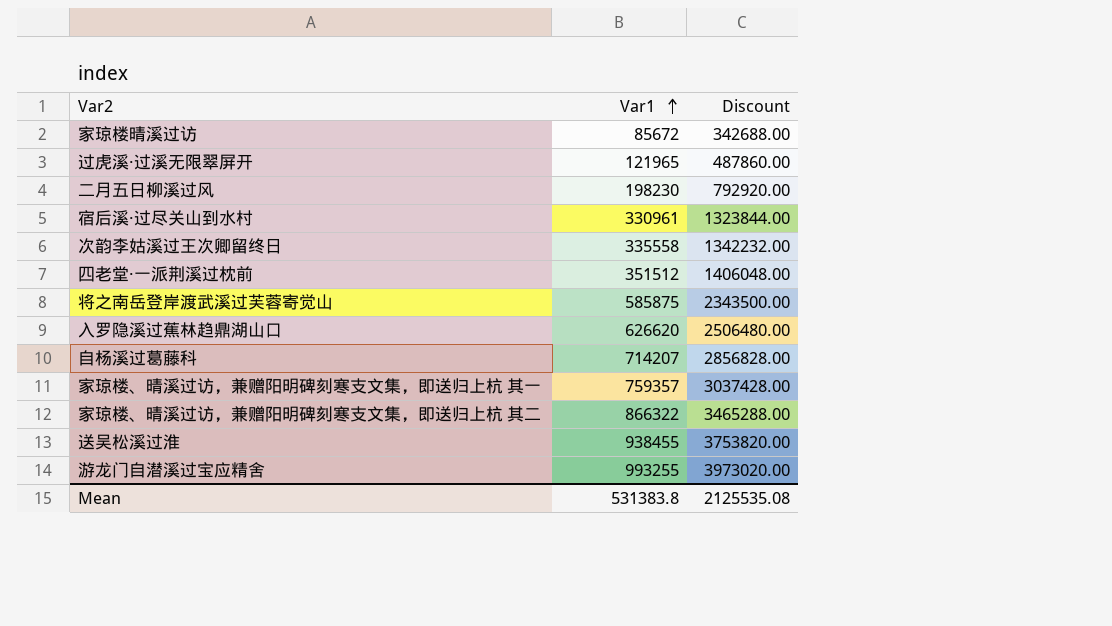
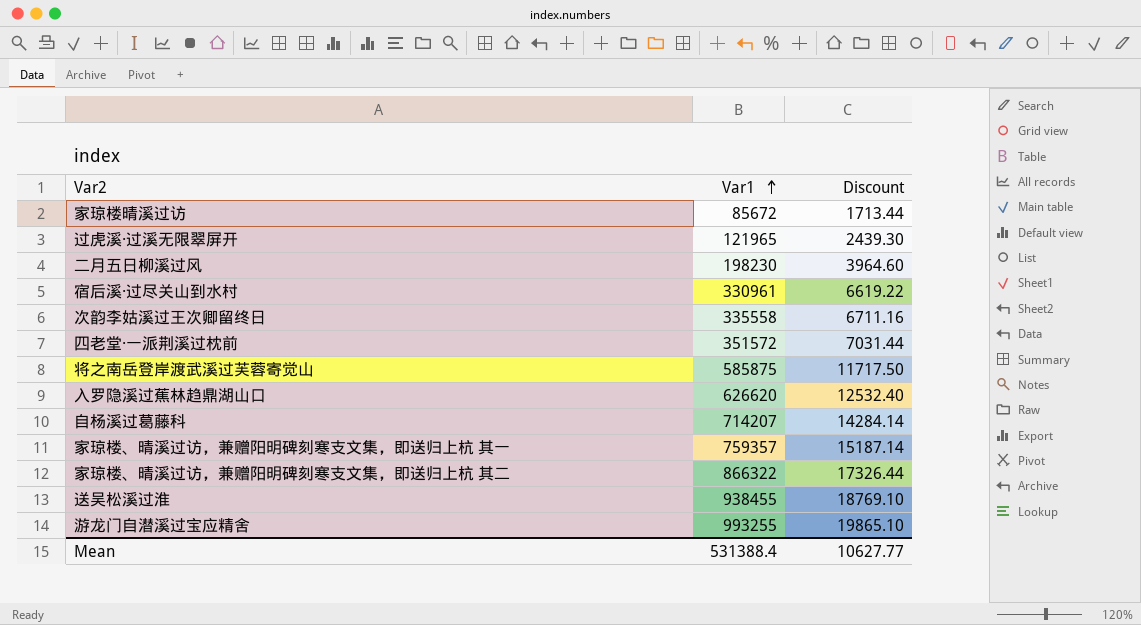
column Discount | formula: [Var1] * 4 -> [Var1] * 0.02
四老堂·一派荆溪过枕前 | Var1: 351512 -> 351572
Mean | Var1: 531383.8 -> 531388.4
Mean | Discount: 2125535.08 -> 10627.77

